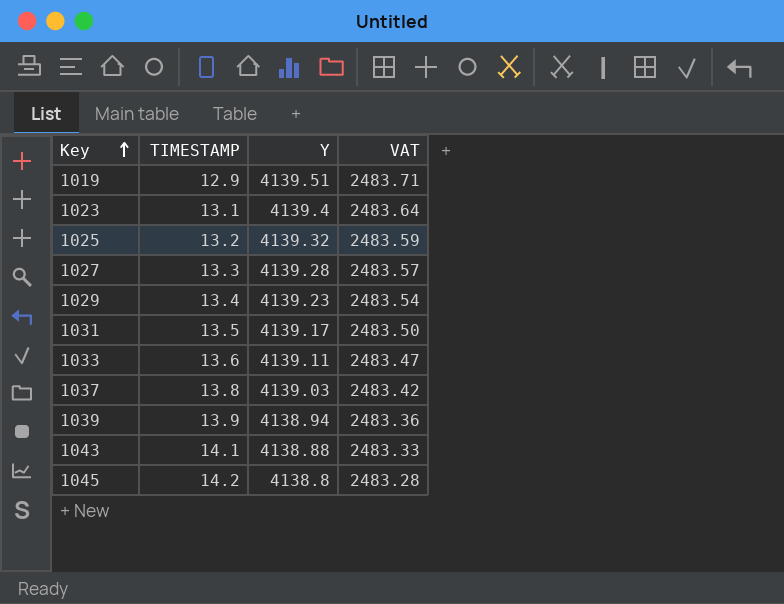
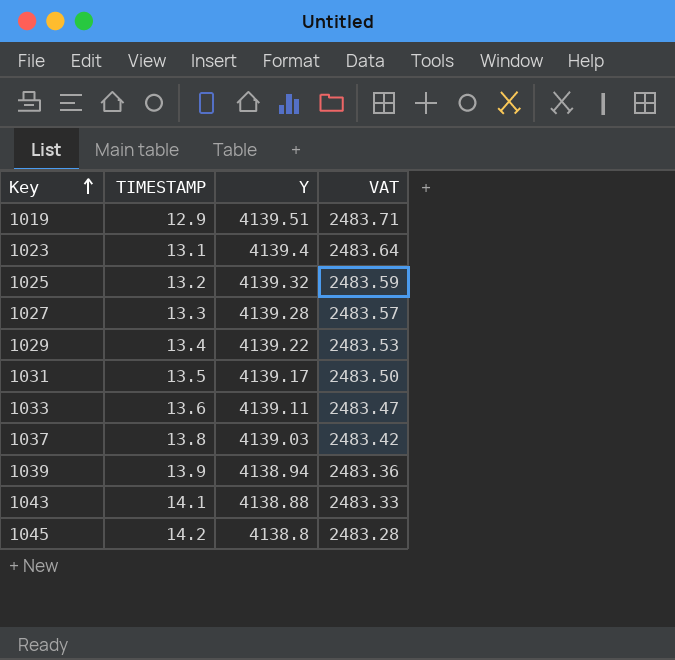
1029 | Y: 4139.23 -> 4139.22
1029 | VAT: 2483.54 -> 2483.53

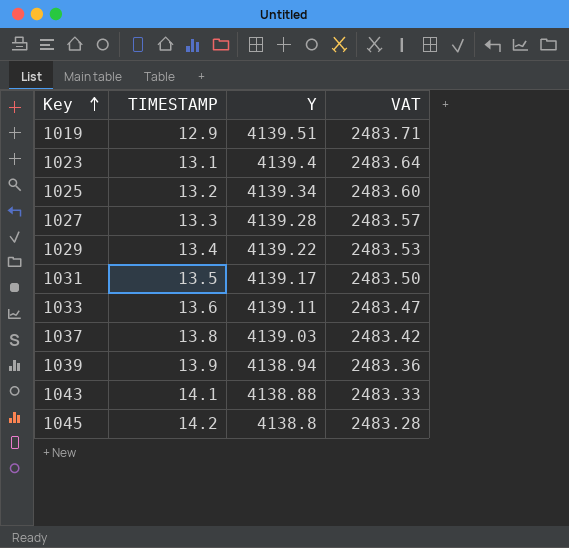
1025 | Y: 4139.32 -> 4139.34
1025 | VAT: 2483.59 -> 2483.60

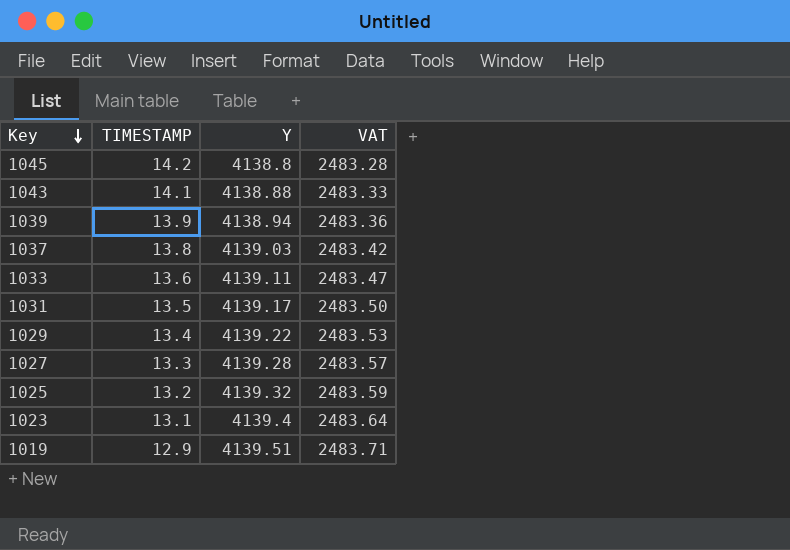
row order: Key ascending -> Key descending
1025 | Y: 4139.34 -> 4139.32
1025 | VAT: 2483.60 -> 2483.59

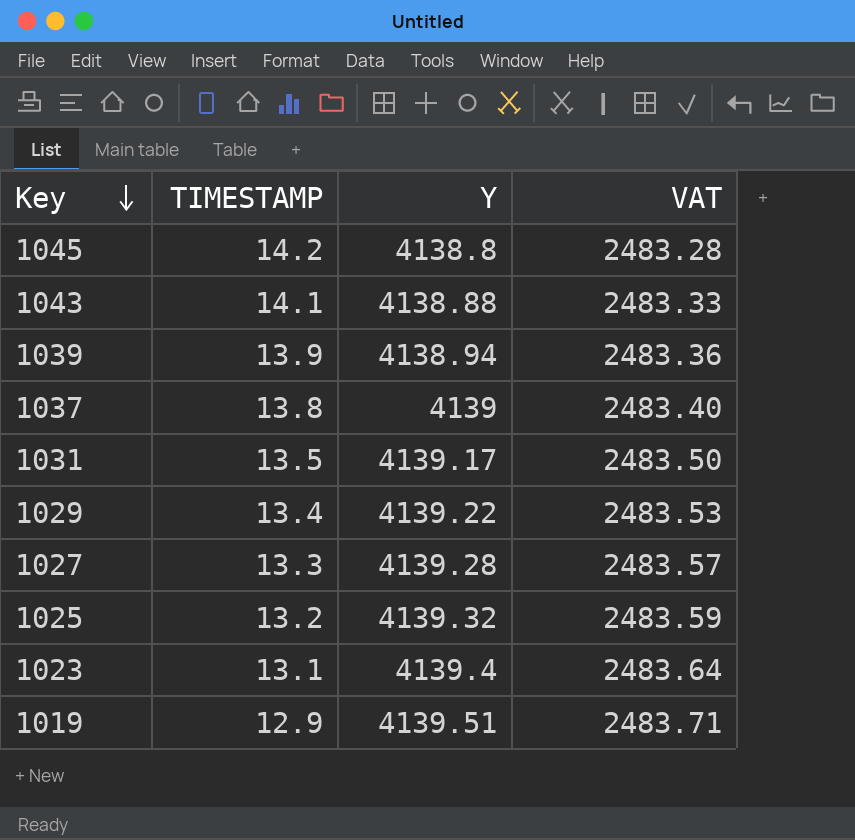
row 1033: 13.6 | 4139.11 | 2483.47 -> none
1037 | Y: 4139.03 -> 4139
1037 | VAT: 2483.42 -> 2483.40

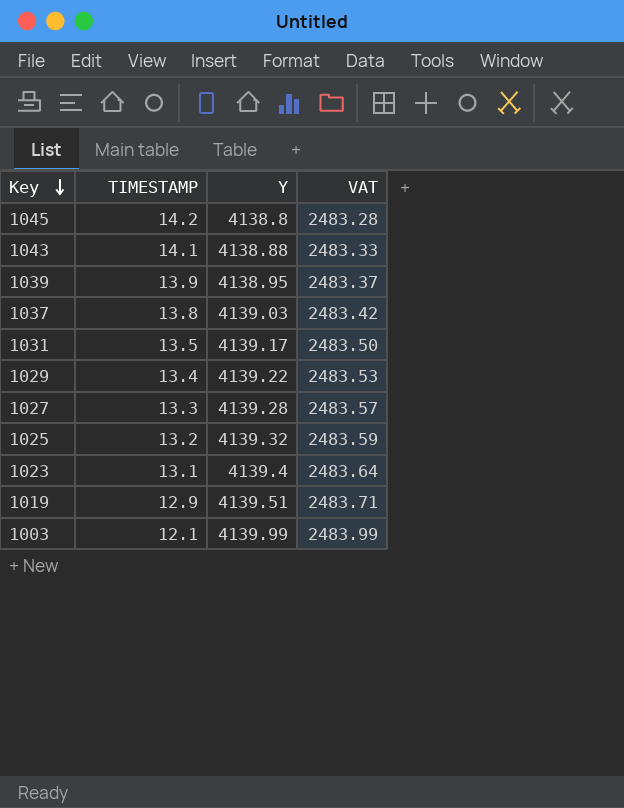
1039 | Y: 4138.94 -> 4138.95
1039 | VAT: 2483.36 -> 2483.37
1037 | Y: 4139 -> 4139.03
1037 | VAT: 2483.40 -> 2483.42
row 1003: none -> 12.1 | 4139.99 | 2483.99

